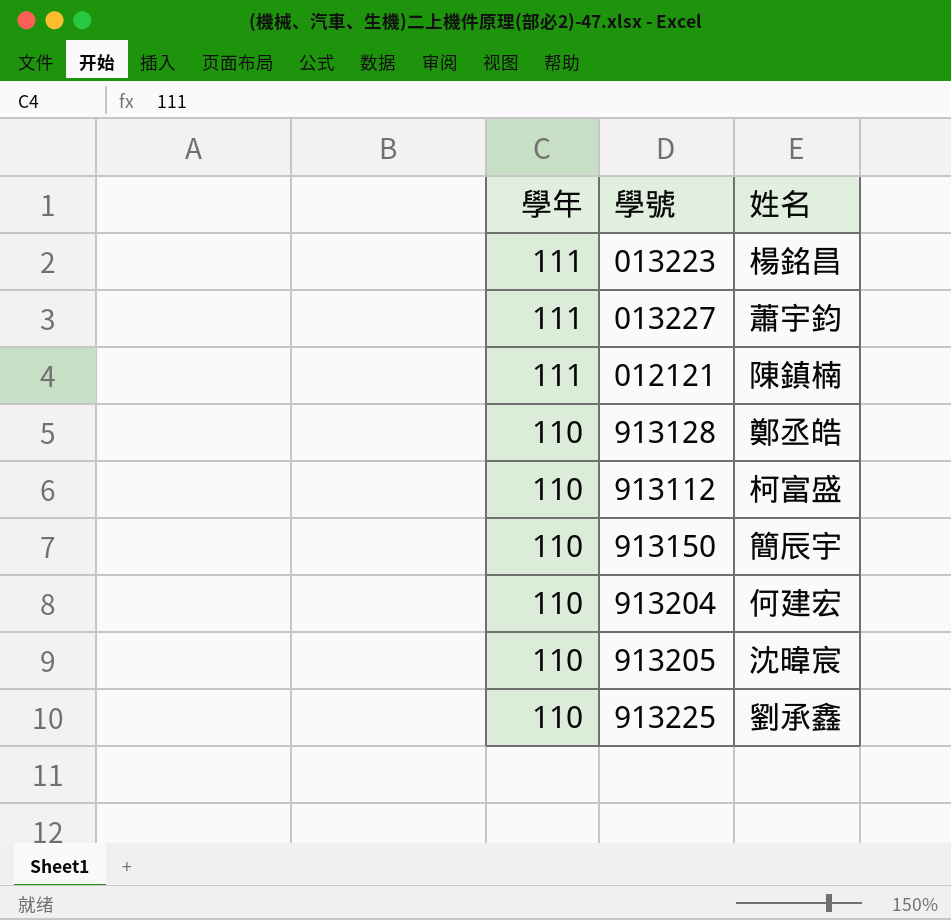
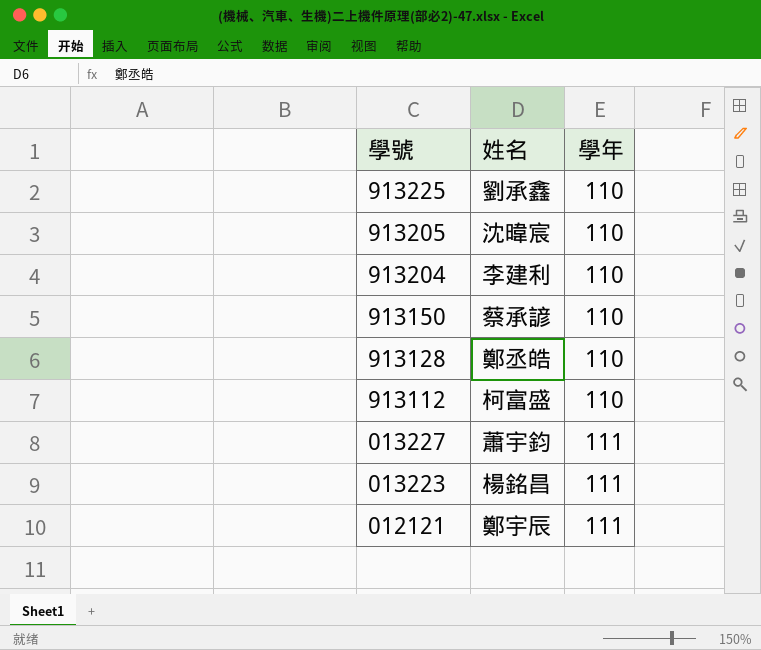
row order: 學年 descending -> 學號 descending
column 學年 | position: 1 -> 3
913204 | 姓名: 何建宏 -> 李建利
913150 | 姓名: 簡辰宇 -> 蔡承諺
012121 | 姓名: 陳鎮楠 -> 鄭宇辰

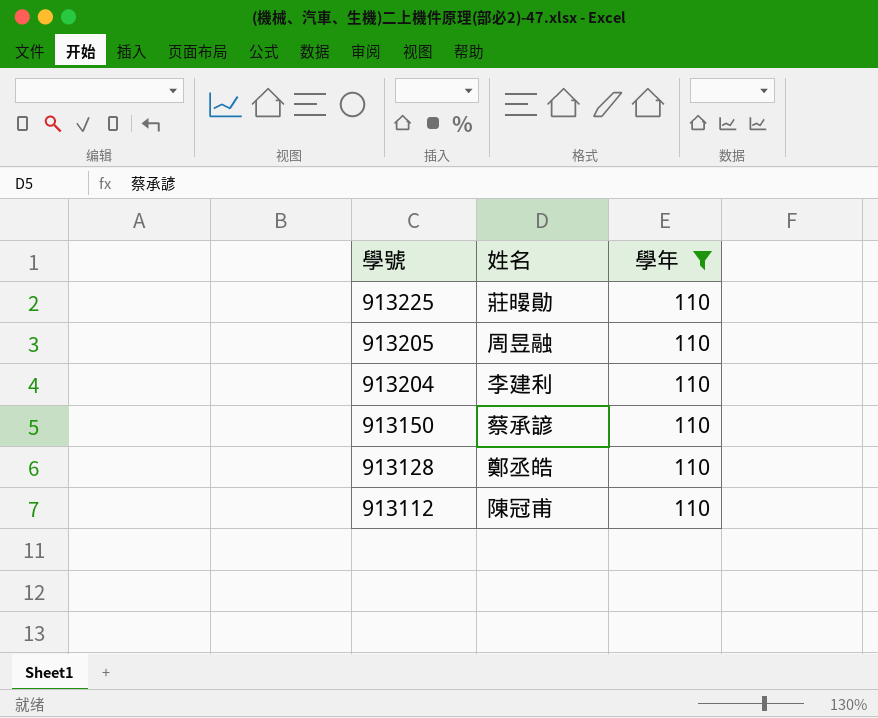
filter: none -> 學年 = 110
913225 | 姓名: 劉承鑫 -> 莊暥勛
913205 | 姓名: 沈暐宸 -> 周昱融
913112 | 姓名: 柯富盛 -> 陳冠甫

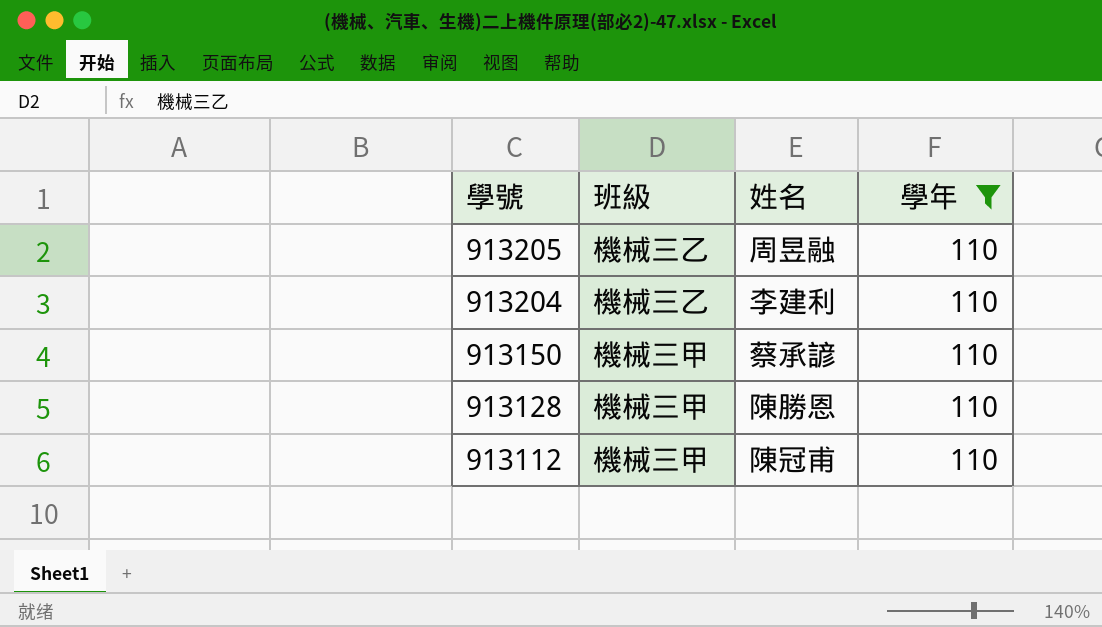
column 班級 | position: none -> 2
row 913225: 莊暥勛 | 110 -> none
913128 | 姓名: 鄭丞皓 -> 陳勝恩

